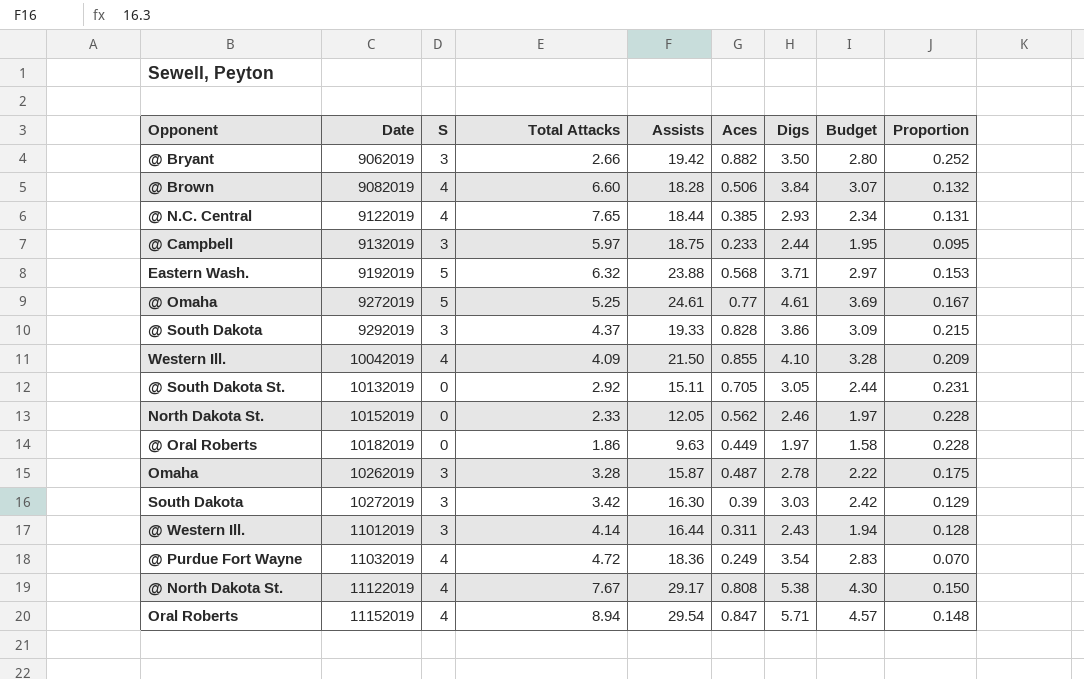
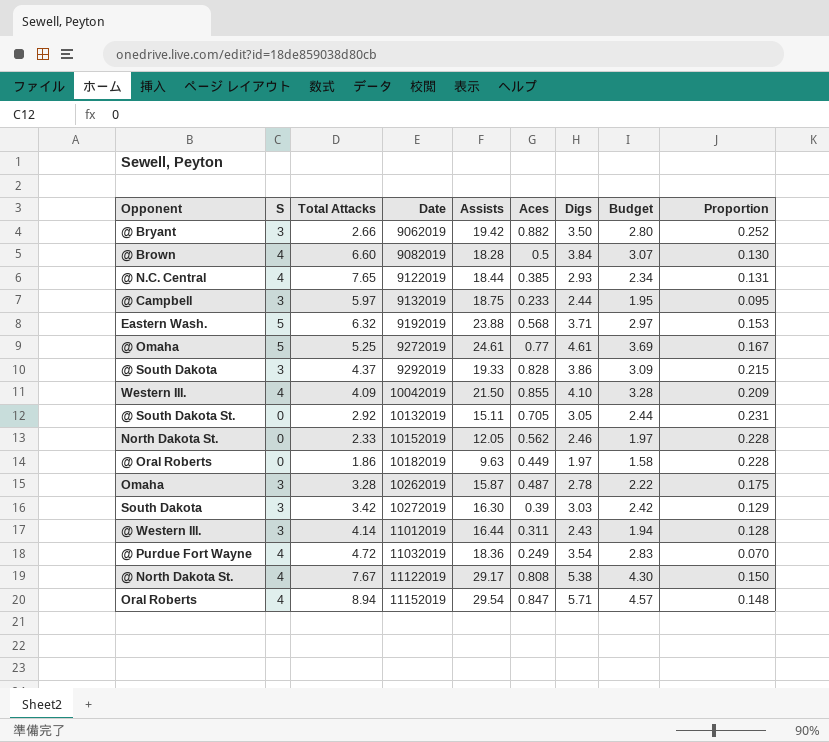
column Date | position: 2 -> 4
@ Brown | Aces: 0.506 -> 0.5
@ Brown | Proportion: 0.132 -> 0.130

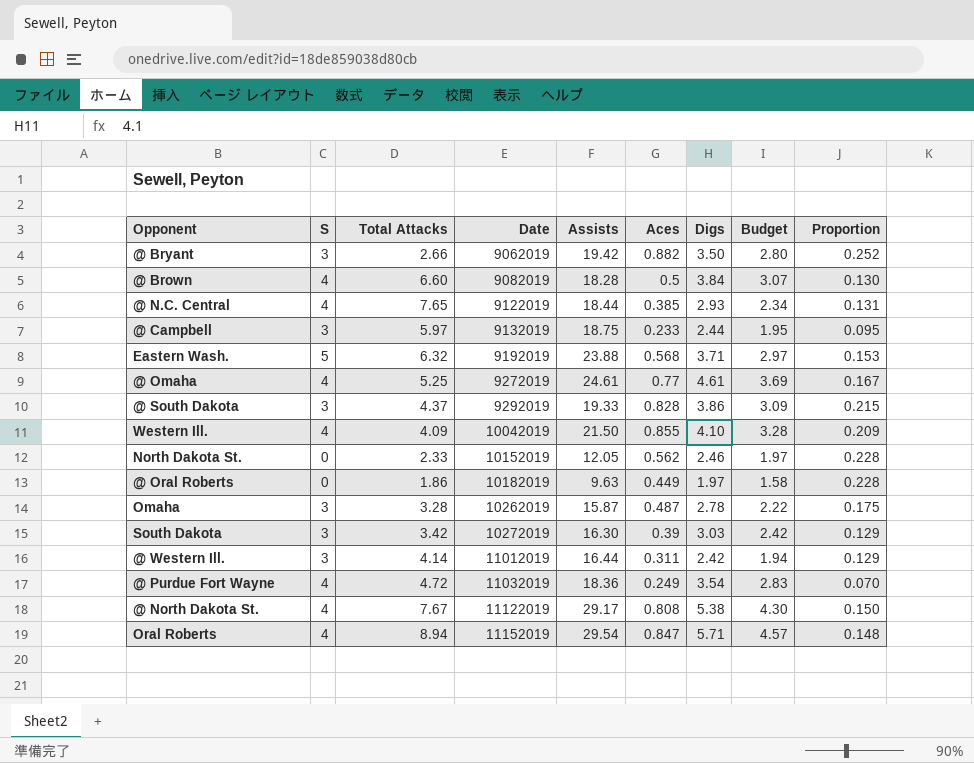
row @ South Dakota St.: 0 | 2.92 | 10132019 | 15.11 | 0.705 | 3.05 | 2.44 | 0.231 -> none
@ Omaha | S: 5 -> 4
@ Western Ill. | Digs: 2.43 -> 2.42
@ Western Ill. | Proportion: 0.128 -> 0.129

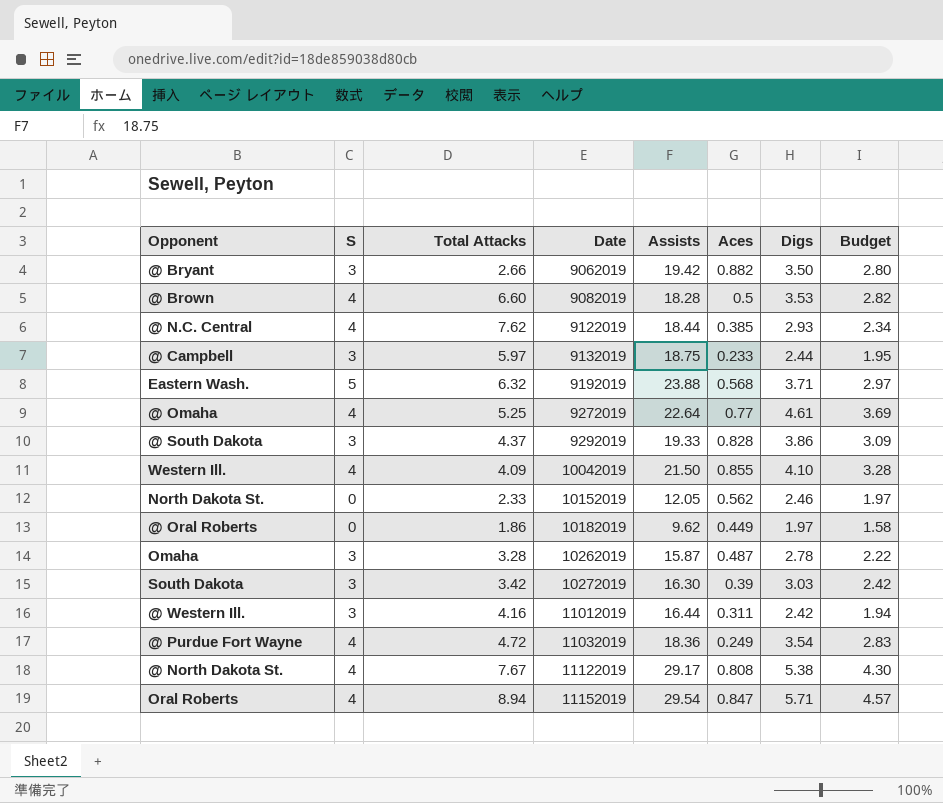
column Proportion | formula: [Aces] / [Digs] -> none
@ Brown | Digs: 3.84 -> 3.53
@ Brown | Budget: 3.07 -> 2.82
@ N.C. Central | Total Attacks: 7.65 -> 7.62
@ Omaha | Assists: 24.61 -> 22.64
@ Oral Roberts | Assists: 9.63 -> 9.62
@ Western Ill. | Total Attacks: 4.14 -> 4.16

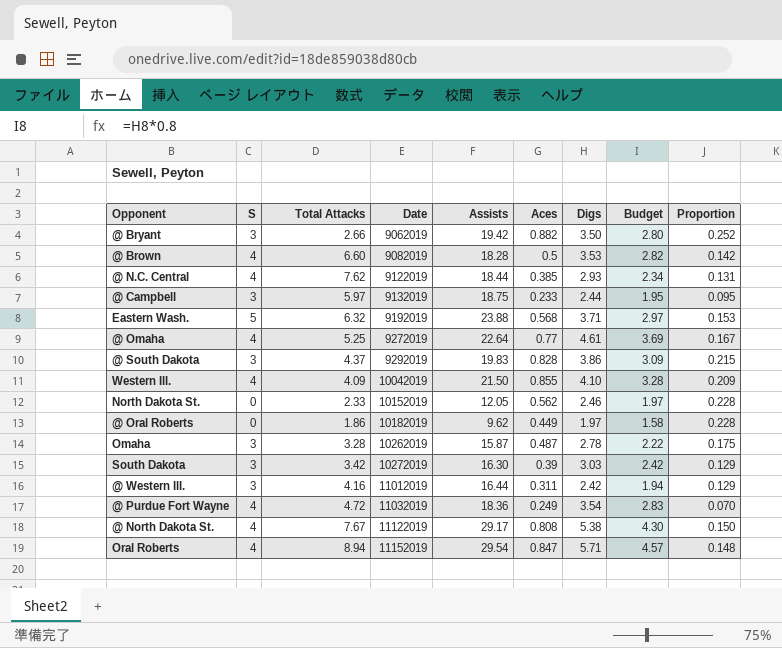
column Proportion | formula: none -> [Aces] / [Digs]
@ South Dakota | Assists: 19.33 -> 19.83

